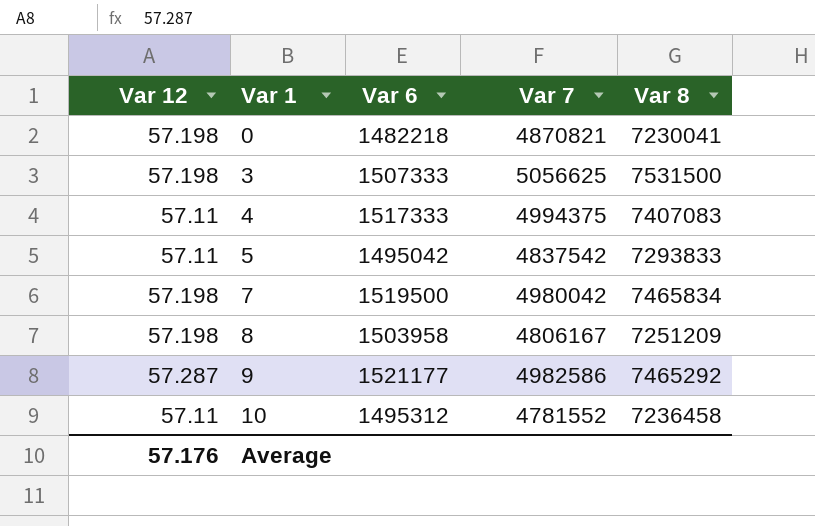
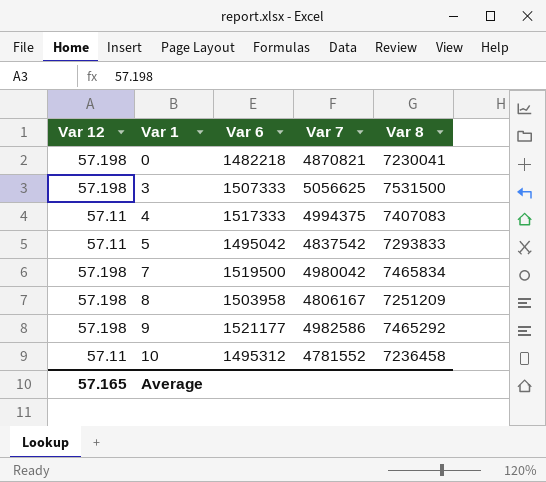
9 | Var 12: 57.287 -> 57.198
Average | Var 12: 57.176 -> 57.165

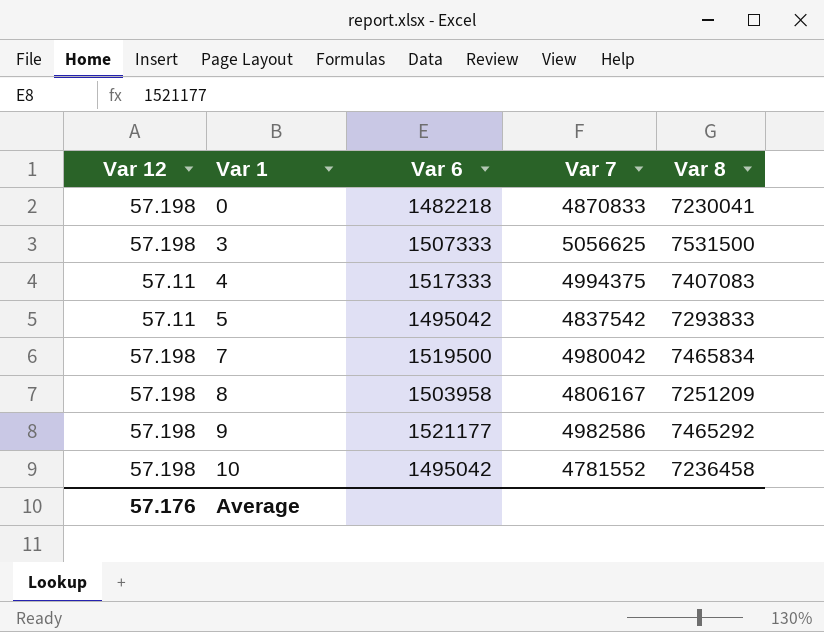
0 | Var 7: 4870821 -> 4870833
10 | Var 12: 57.11 -> 57.198
10 | Var 6: 1495312 -> 1495042
Average | Var 12: 57.165 -> 57.176

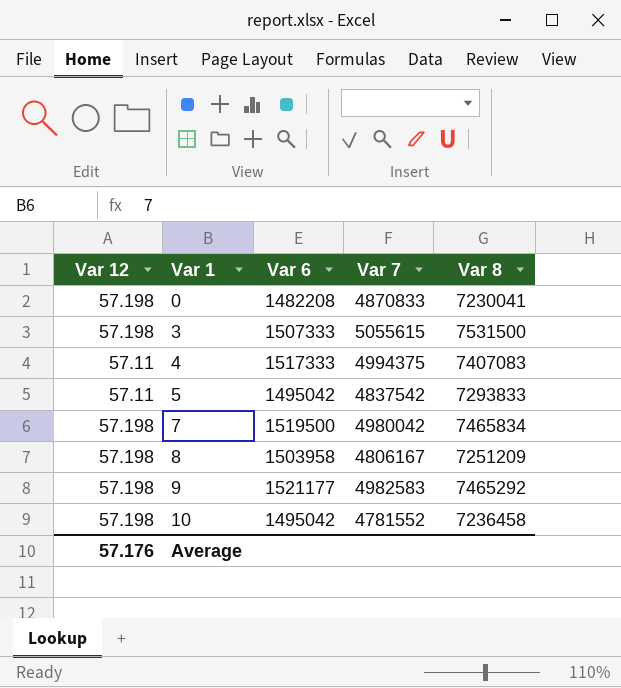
0 | Var 6: 1482218 -> 1482208
3 | Var 7: 5056625 -> 5055615
9 | Var 7: 4982586 -> 4982583

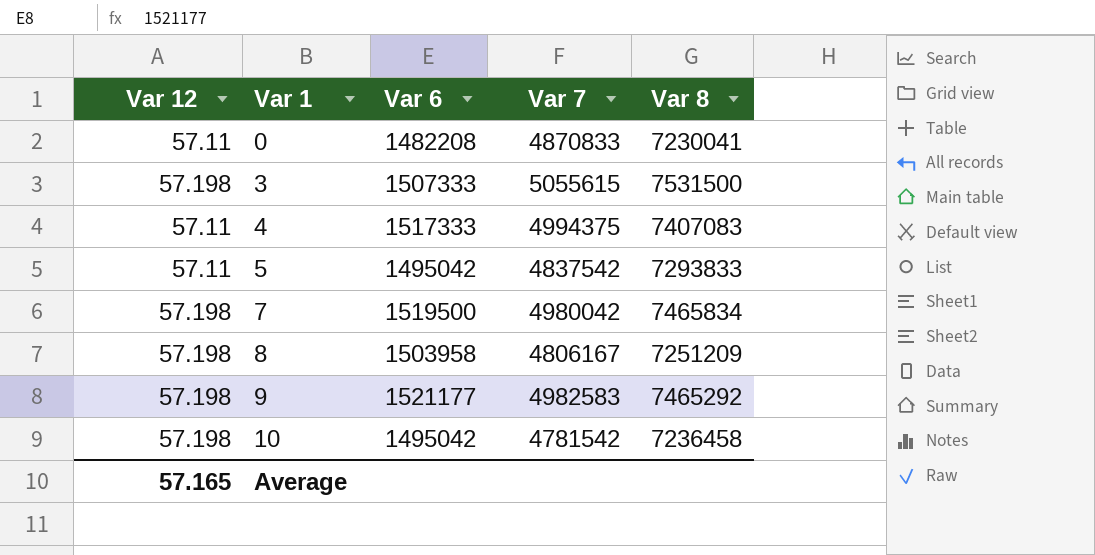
0 | Var 12: 57.198 -> 57.11
10 | Var 7: 4781552 -> 4781542
Average | Var 12: 57.176 -> 57.165

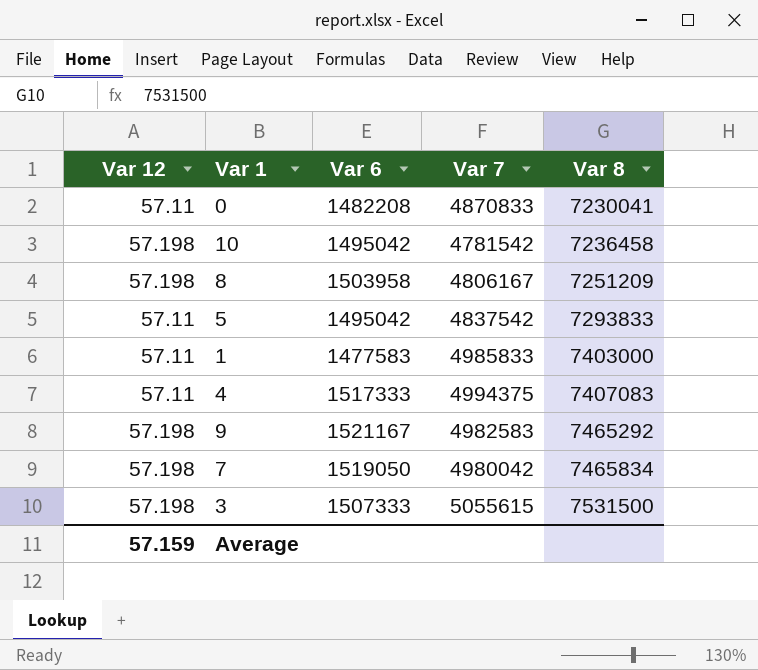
row order: Var 1 ascending -> Var 8 ascending
row 1: none -> 57.11 | 1477583 | 4985833 | 7403000
9 | Var 6: 1521177 -> 1521167
7 | Var 6: 1519500 -> 1519050
Average | Var 12: 57.165 -> 57.159

